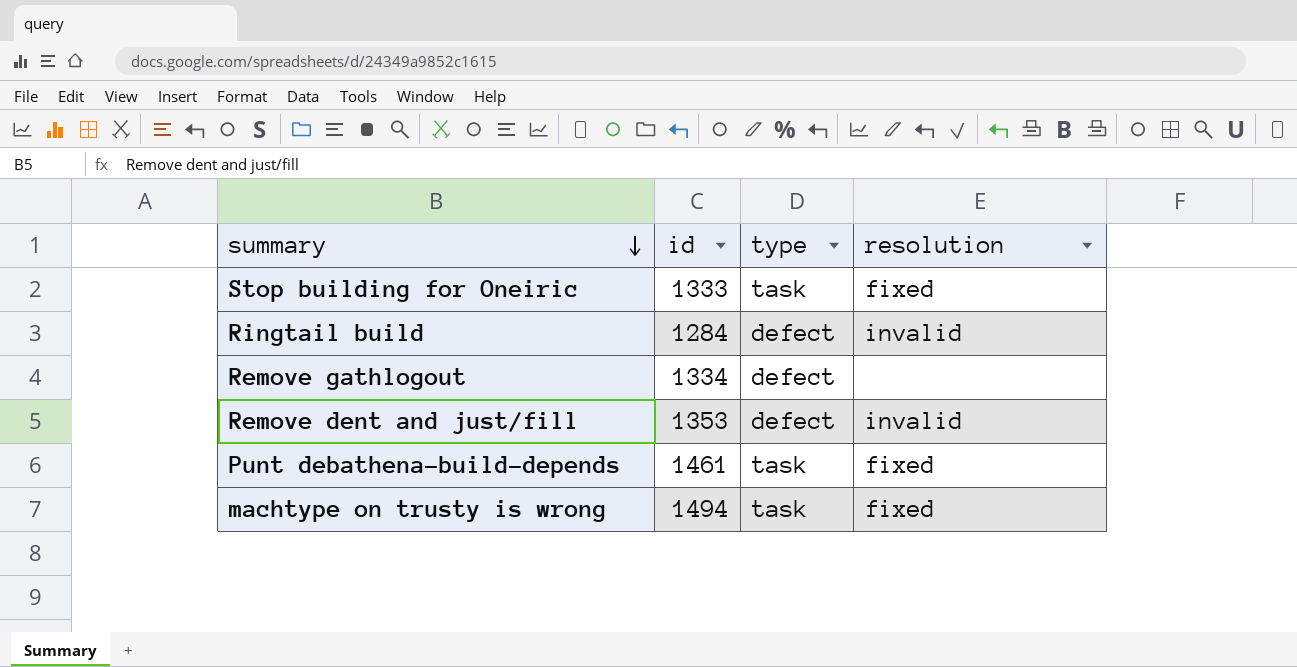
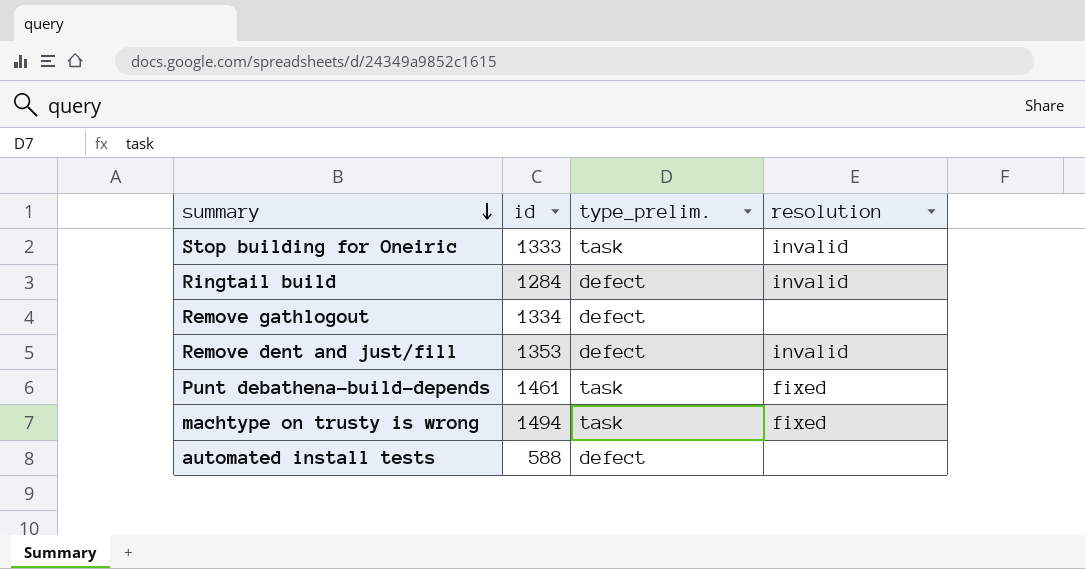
column name: type -> type_prelim.
Stop building for Oneiric | resolution: fixed -> invalid
row automated install tests: none -> 588 | defect | none

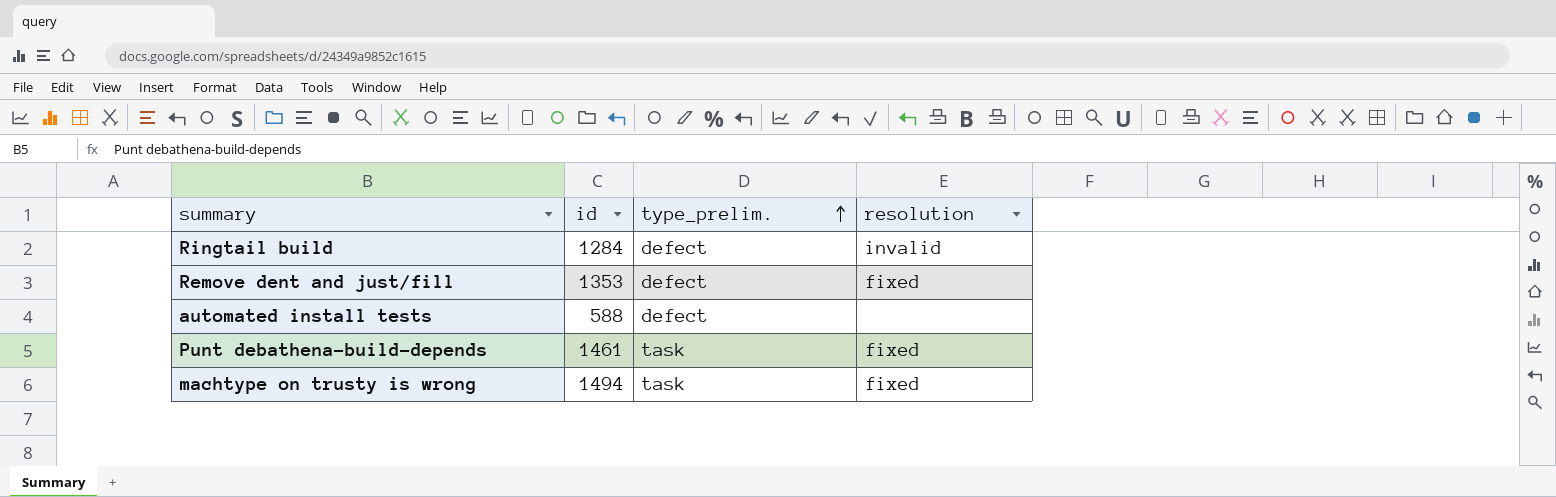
row order: summary descending -> type_prelim. ascending
row Stop building for Oneiric: 1333 | task | invalid -> none
row Remove gathlogout: 1334 | defect | none -> none
Remove dent and just/fill | resolution: invalid -> fixed

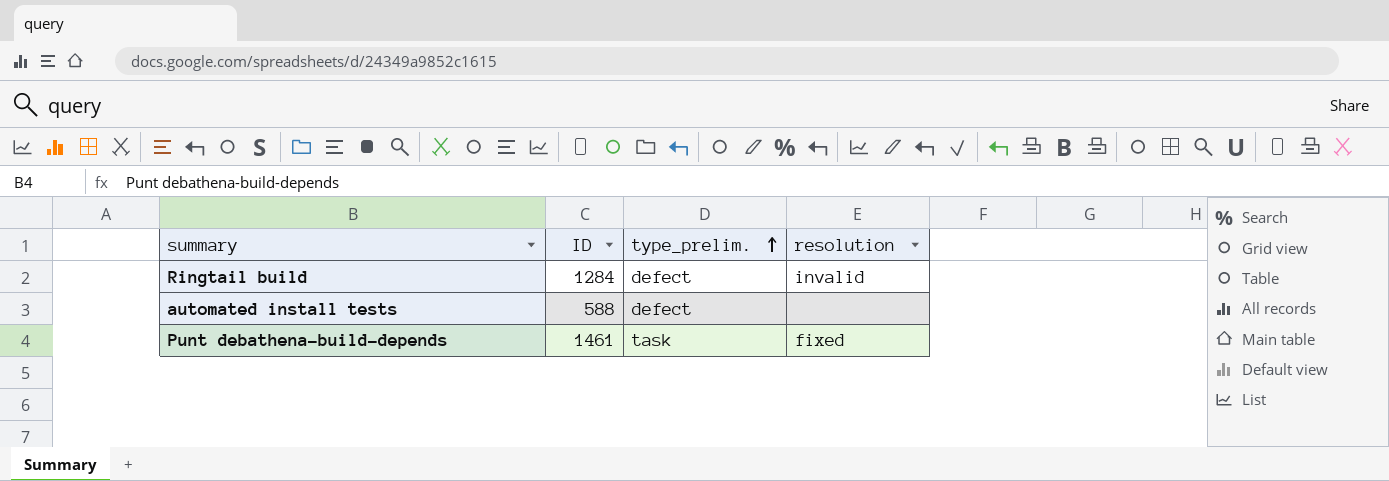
column name: id -> ID
row Remove dent and just/fill: 1353 | defect | fixed -> none
row machtype on trusty is wrong: 1494 | task | fixed -> none

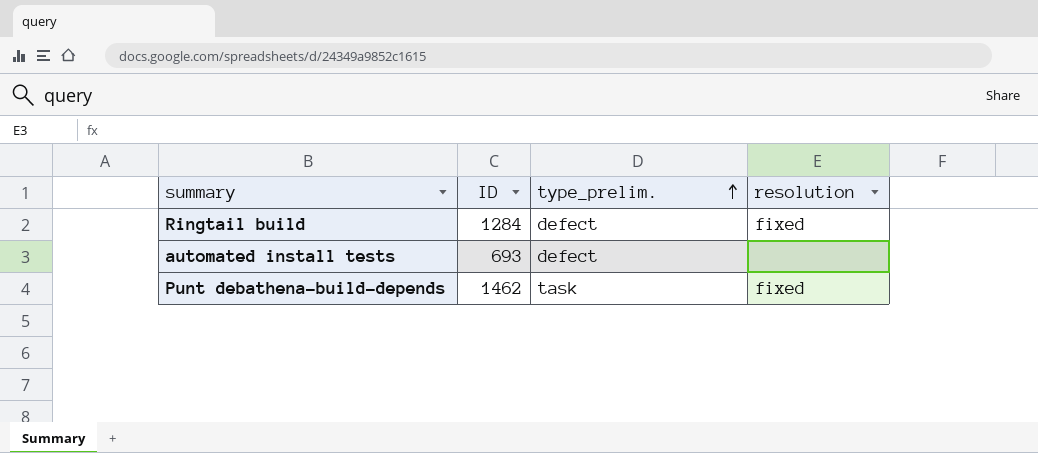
Ringtail build | resolution: invalid -> fixed
automated install tests | ID: 588 -> 693
Punt debathena-build-depends | ID: 1461 -> 1462

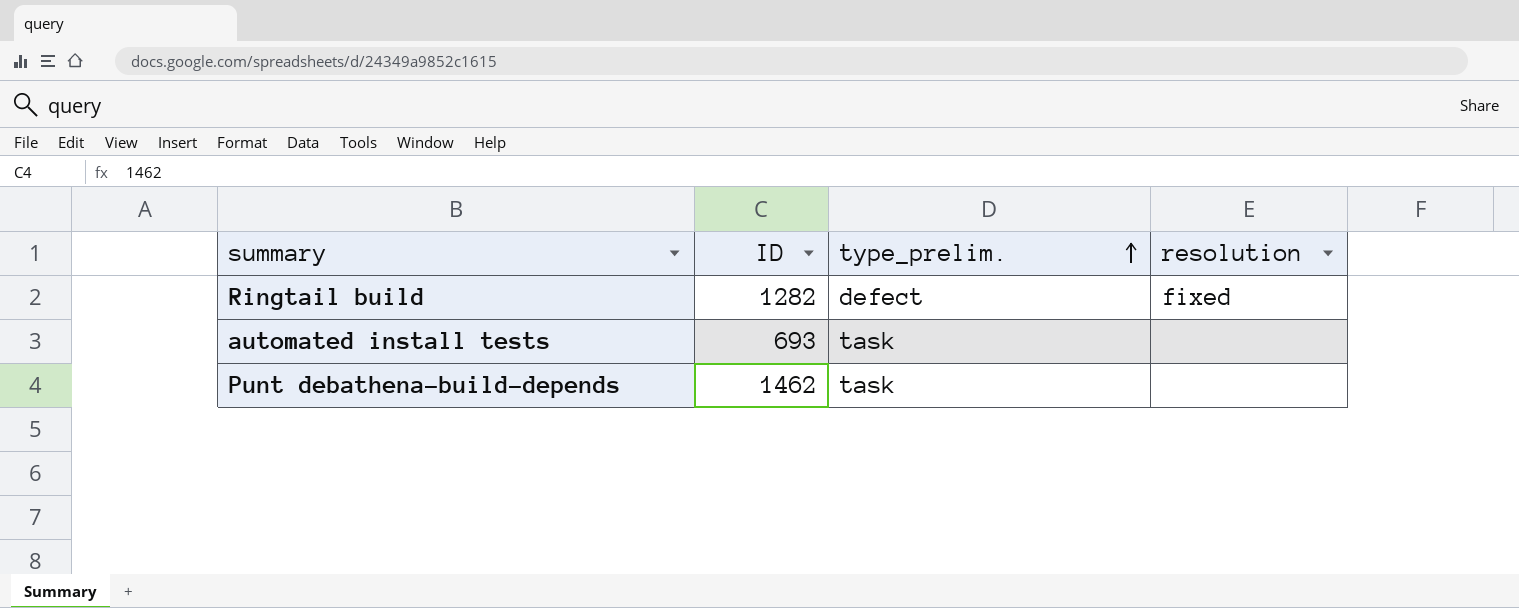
Ringtail build | ID: 1284 -> 1282
automated install tests | type_prelim.: defect -> task
Punt debathena-build-depends | resolution: fixed -> none

